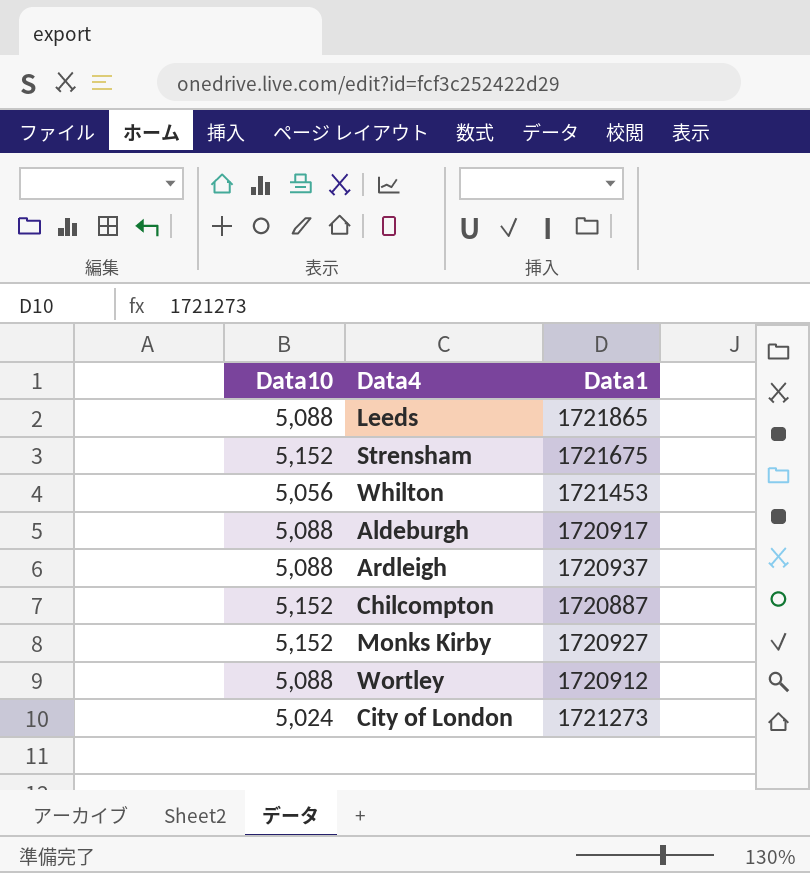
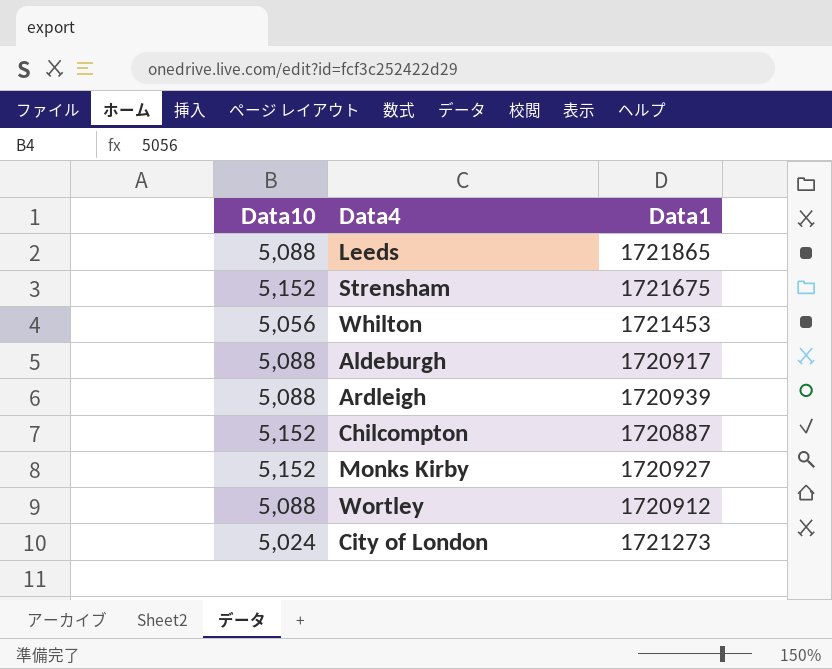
Ardleigh | Data1: 1720937 -> 1720939

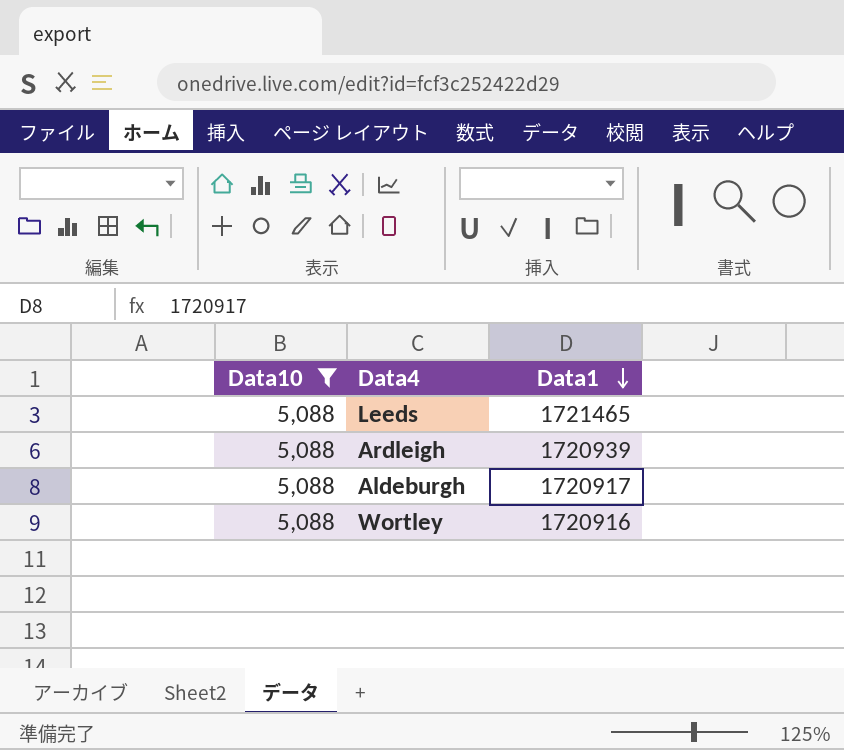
filter: none -> Data10 = 5,088
row order: none -> Data1 descending
Leeds | Data1: 1721865 -> 1721465
Wortley | Data1: 1720912 -> 1720916

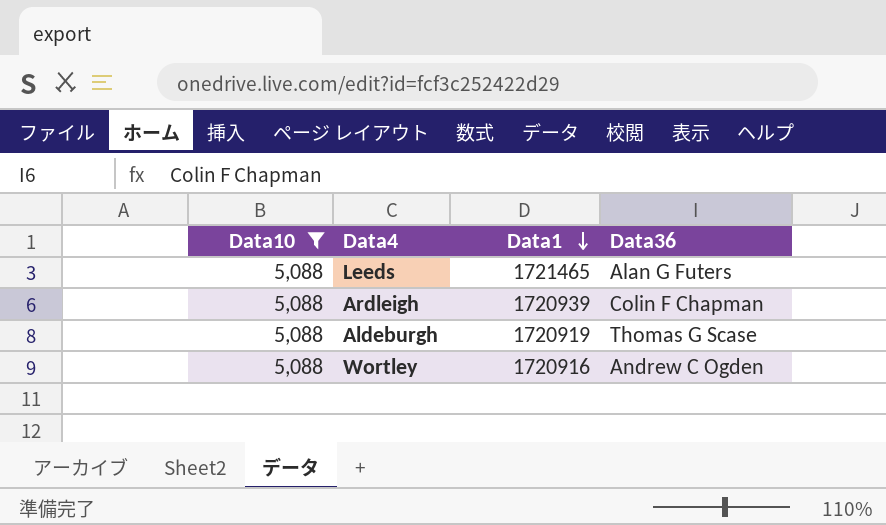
column Data36 | position: none -> 4
Aldeburgh | Data1: 1720917 -> 1720919

